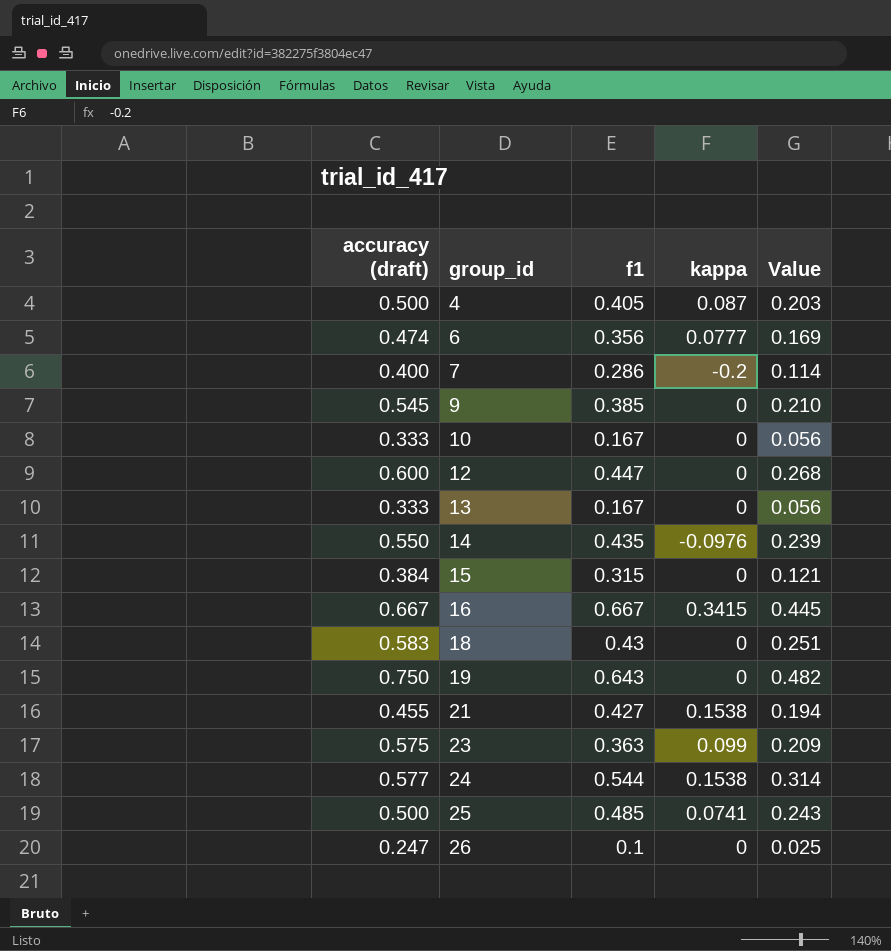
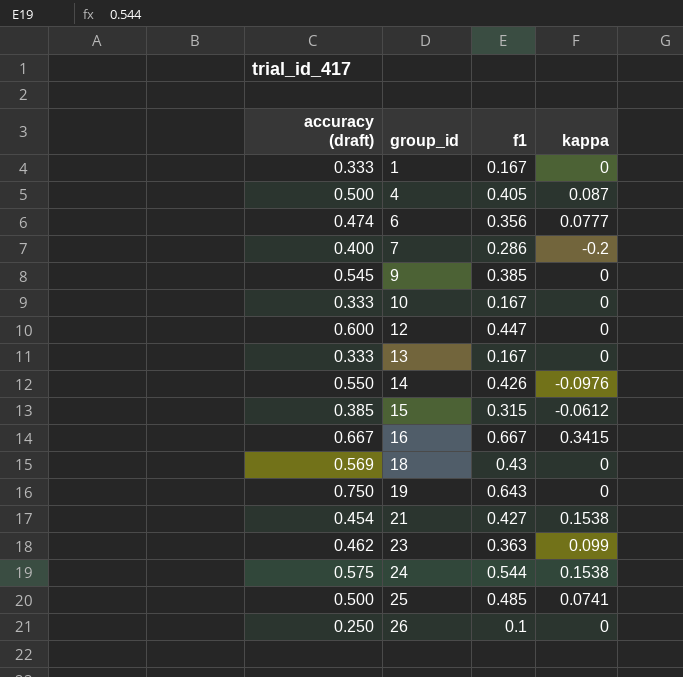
column Value | formula: [accuracy (draft)] * [f1] -> none
row 1: none -> 0.333 | 0.167 | 0
14 | f1: 0.435 -> 0.426
15 | accuracy (draft): 0.384 -> 0.385
15 | kappa: 0 -> -0.0612
18 | accuracy (draft): 0.583 -> 0.569
21 | accuracy (draft): 0.455 -> 0.454
23 | accuracy (draft): 0.575 -> 0.462
24 | accuracy (draft): 0.577 -> 0.575
26 | accuracy (draft): 0.247 -> 0.250

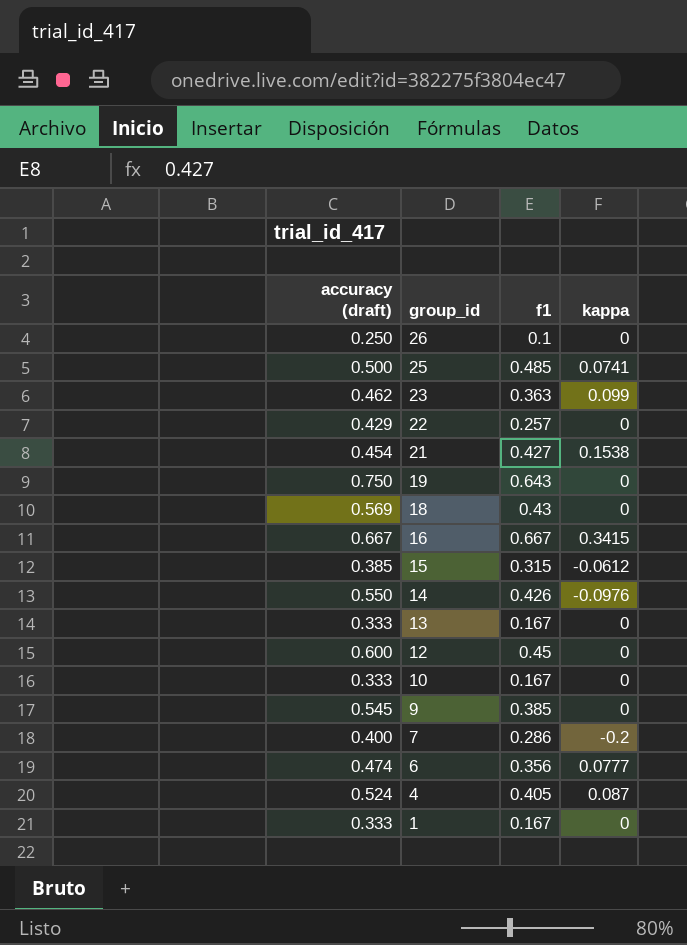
row order: group_id ascending -> group_id descending
row 24: 0.575 | 0.544 | 0.1538 -> none
row 22: none -> 0.429 | 0.257 | 0
12 | f1: 0.447 -> 0.45
4 | accuracy (draft): 0.500 -> 0.524

